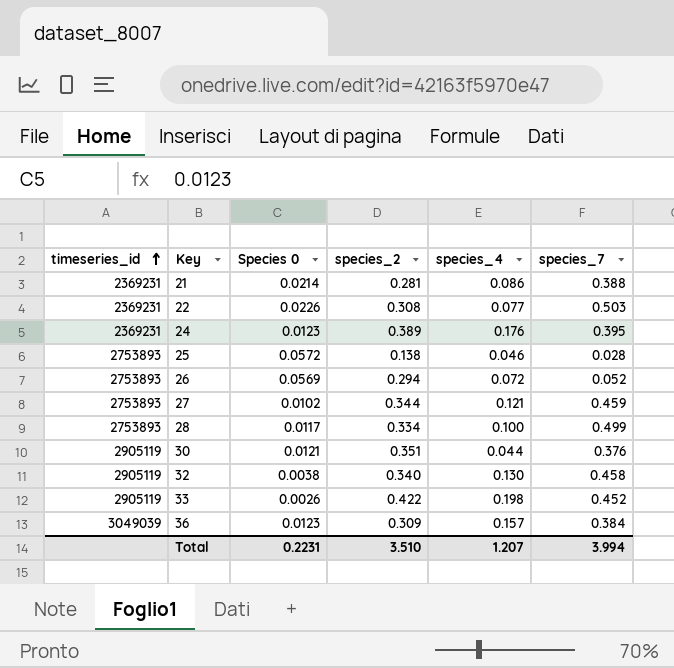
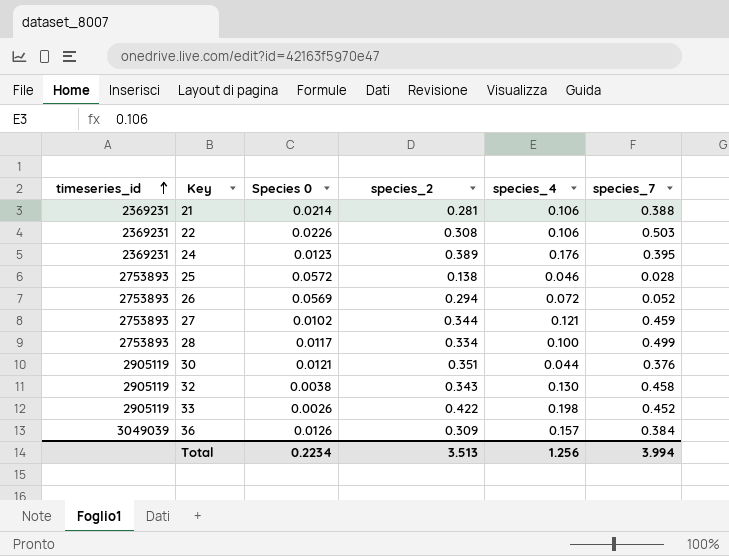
21 | species_4: 0.086 -> 0.106
22 | species_4: 0.077 -> 0.106
32 | species_2: 0.340 -> 0.343
36 | Species 0: 0.0123 -> 0.0126
Total | Species 0: 0.2231 -> 0.2234
Total | species_2: 3.510 -> 3.513
Total | species_4: 1.207 -> 1.256

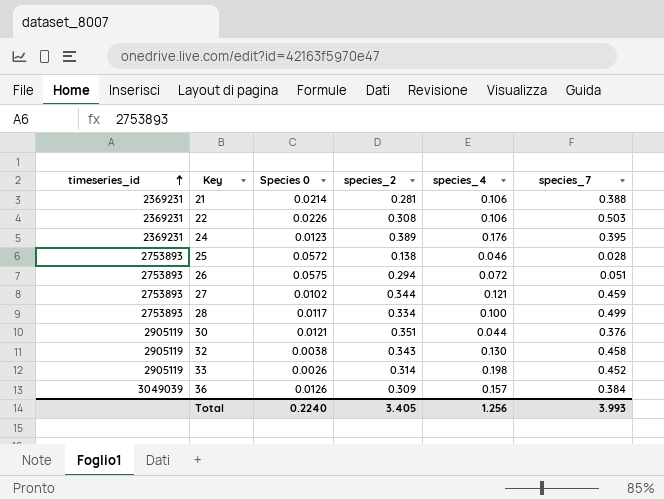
26 | Species 0: 0.0569 -> 0.0575
26 | species_7: 0.052 -> 0.051
33 | species_2: 0.422 -> 0.314
Total | Species 0: 0.2234 -> 0.2240
Total | species_2: 3.513 -> 3.405
Total | species_7: 3.994 -> 3.993

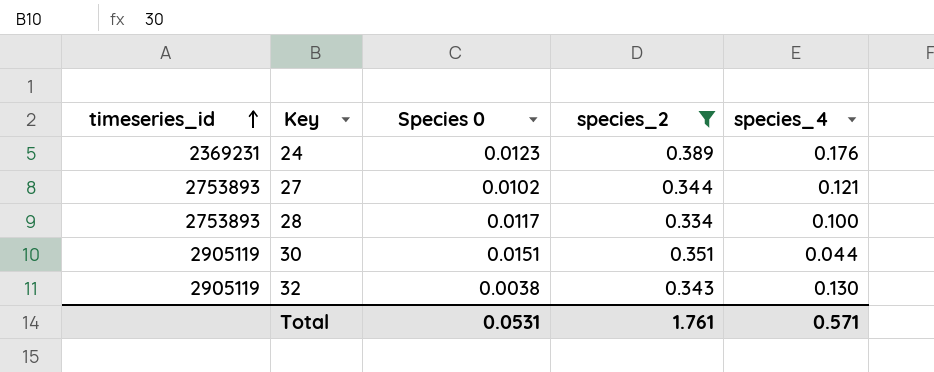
filter: none -> species_2 >= 0.334
column species_7 | position: 6 -> none
30 | Species 0: 0.0121 -> 0.0151
Total | Species 0: 0.2240 -> 0.0531
Total | species_2: 3.405 -> 1.761
Total | species_4: 1.256 -> 0.571

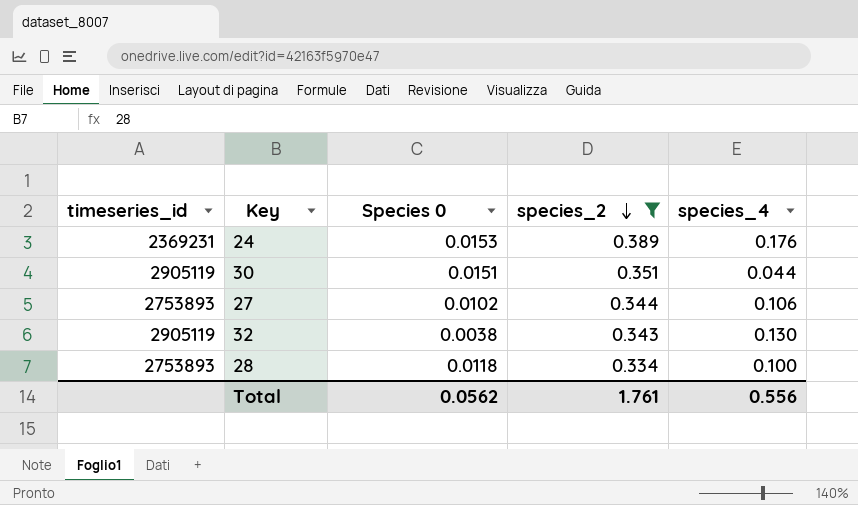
row order: timeseries_id ascending -> species_2 descending
24 | Species 0: 0.0123 -> 0.0153
27 | species_4: 0.121 -> 0.106
28 | Species 0: 0.0117 -> 0.0118
Total | Species 0: 0.0531 -> 0.0562
Total | species_4: 0.571 -> 0.556

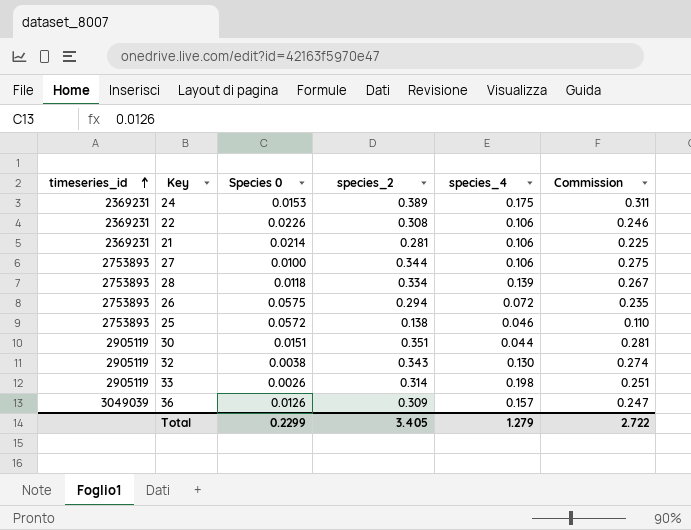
filter: species_2 >= 0.334 -> none
row order: species_2 descending -> timeseries_id ascending
column Commission | formula: none -> [species_2] * 0.8
24 | species_4: 0.176 -> 0.175
27 | Species 0: 0.0102 -> 0.0100
28 | species_4: 0.100 -> 0.139
Total | Species 0: 0.0562 -> 0.2299
Total | species_2: 1.761 -> 3.405
Total | species_4: 0.556 -> 1.279

